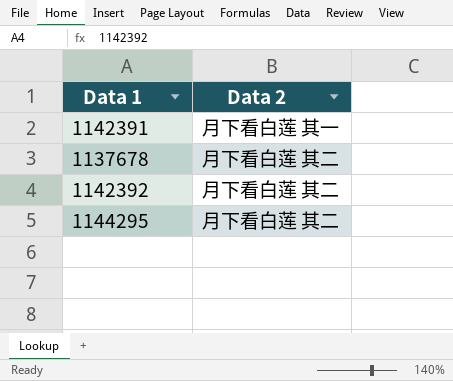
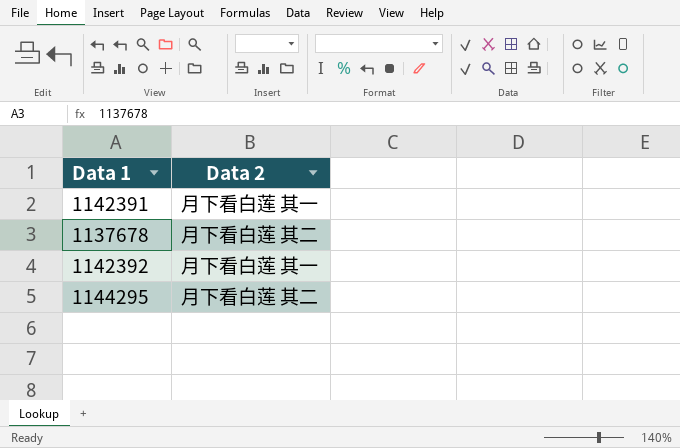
1142392 | Data 2: 月下看白莲 其二 -> 月下看白莲 其一

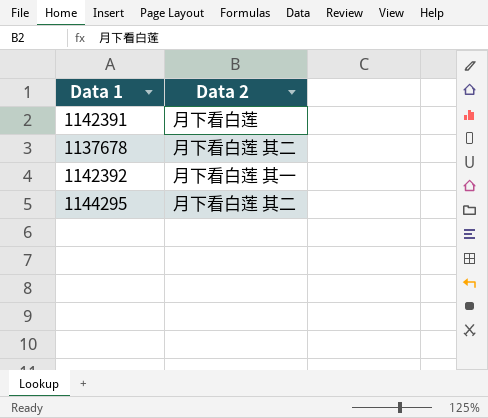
1142391 | Data 2: 月下看白莲 其一 -> 月下看白莲

